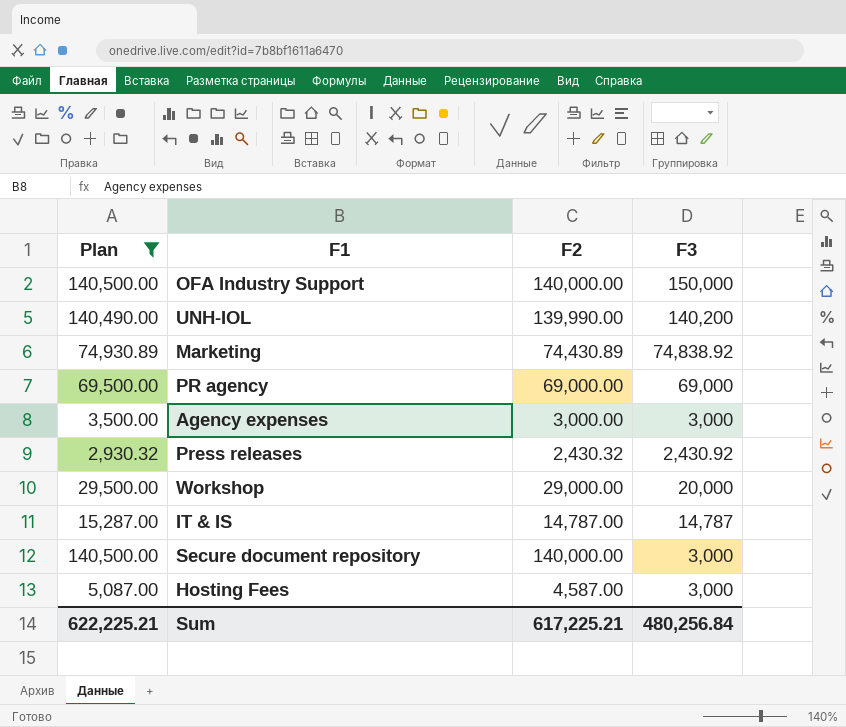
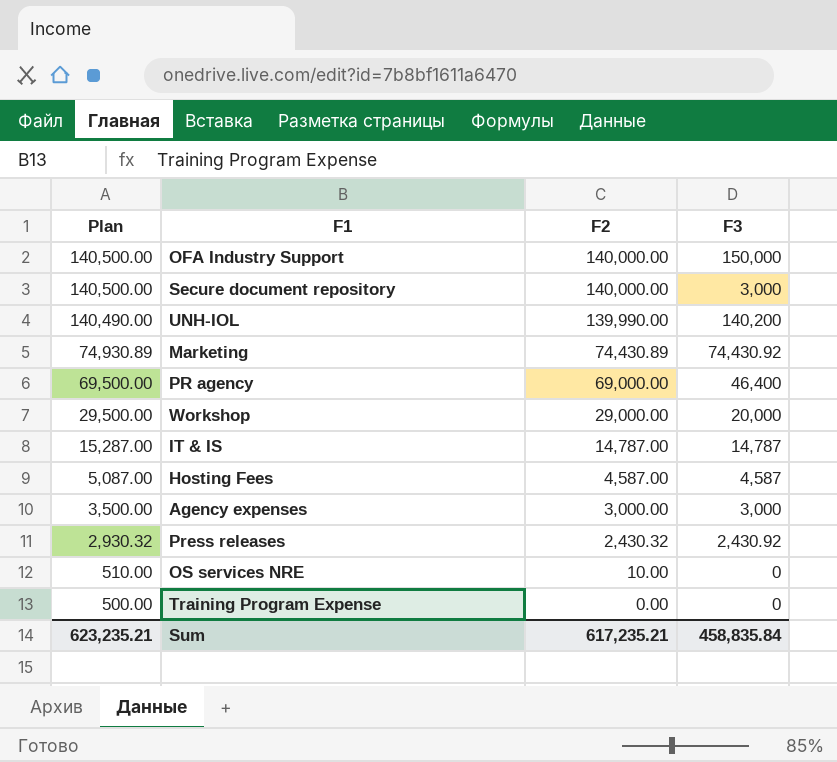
filter: Plan >= 2,930.32 -> none
row order: none -> Plan descending
Marketing | F3: 74,838.92 -> 74,430.92
PR agency | F3: 69,000 -> 46,400
Hosting Fees | F3: 3,000 -> 4,587
Sum | Plan: 622,225.21 -> 623,235.21
Sum | F2: 617,225.21 -> 617,235.21
Sum | F3: 480,256.84 -> 458,835.84

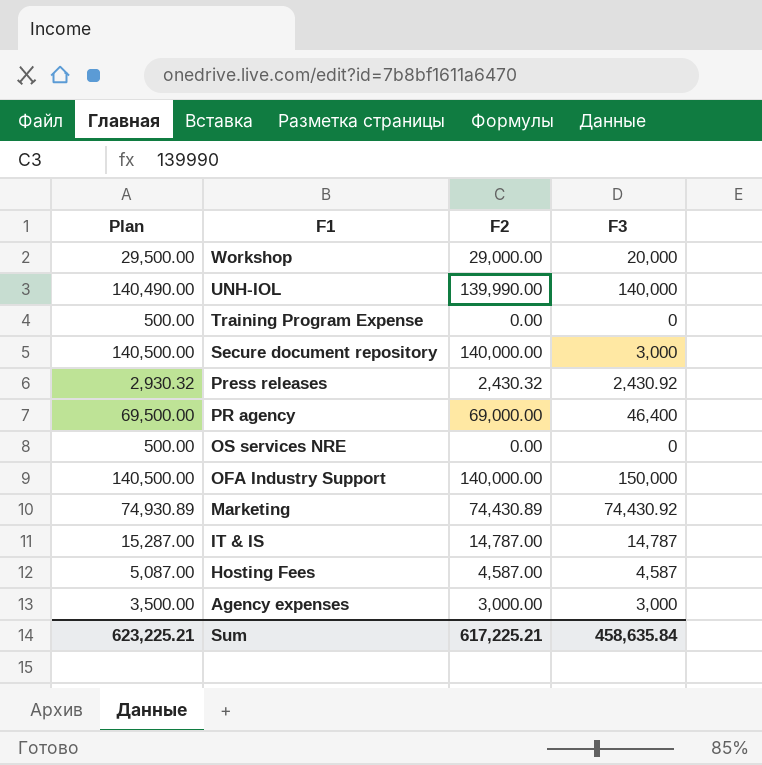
row order: Plan descending -> F1 descending
UNH-IOL | F3: 140,200 -> 140,000
OS services NRE | Plan: 510.00 -> 500.00
OS services NRE | F2: 10.00 -> 0.00
Sum | Plan: 623,235.21 -> 623,225.21
Sum | F2: 617,235.21 -> 617,225.21
Sum | F3: 458,835.84 -> 458,635.84

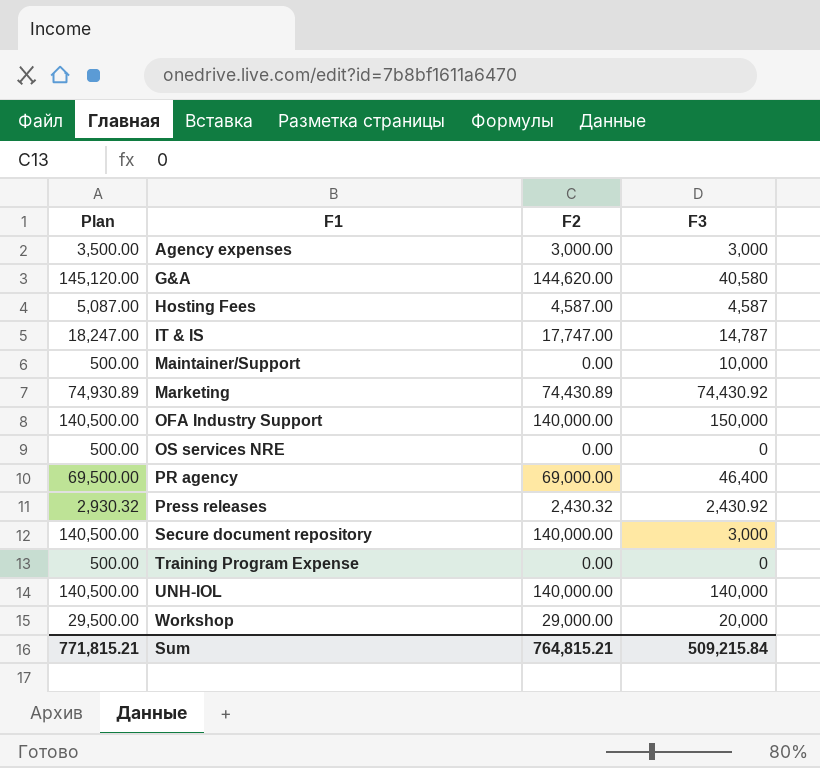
row order: F1 descending -> F1 ascending
row G&A: none -> 145,120.00 | 144,620.00 | 40,580
IT & IS | Plan: 15,287.00 -> 18,247.00
IT & IS | F2: 14,787.00 -> 17,747.00
row Maintainer/Support: none -> 500.00 | 0.00 | 10,000
UNH-IOL | Plan: 140,490.00 -> 140,500.00
UNH-IOL | F2: 139,990.00 -> 140,000.00
Sum | Plan: 623,225.21 -> 771,815.21
Sum | F2: 617,225.21 -> 764,815.21
Sum | F3: 458,635.84 -> 509,215.84

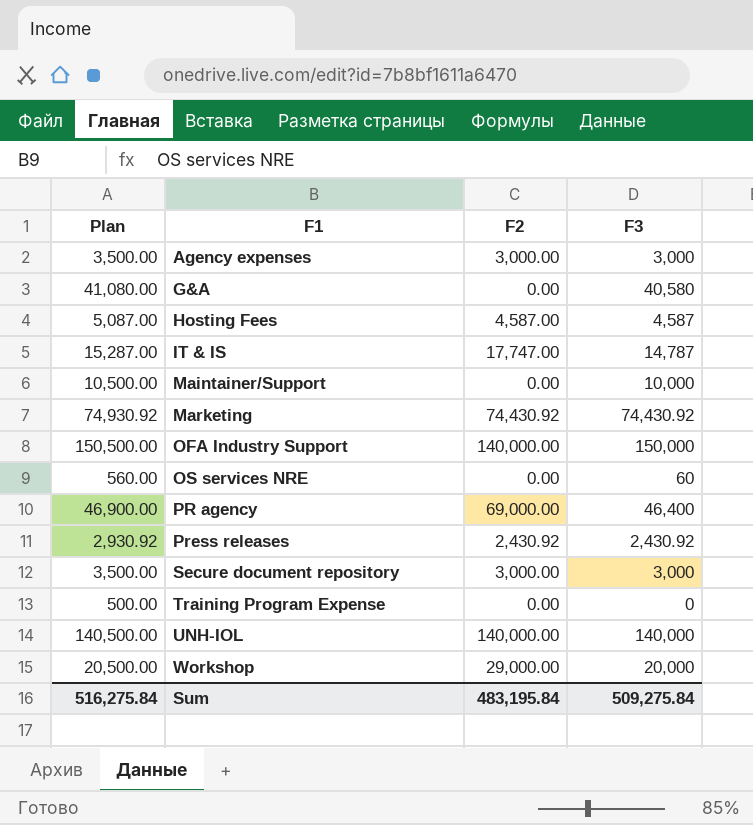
column Plan | formula: [F2] + 500 -> [F3] + 500
G&A | F2: 144,620.00 -> 0.00
Marketing | F2: 74,430.89 -> 74,430.92
OS services NRE | F3: 0 -> 60
Press releases | F2: 2,430.32 -> 2,430.92
Secure document repository | F2: 140,000.00 -> 3,000.00
Sum | Plan: 771,815.21 -> 516,275.84
Sum | F2: 764,815.21 -> 483,195.84
Sum | F3: 509,215.84 -> 509,275.84

